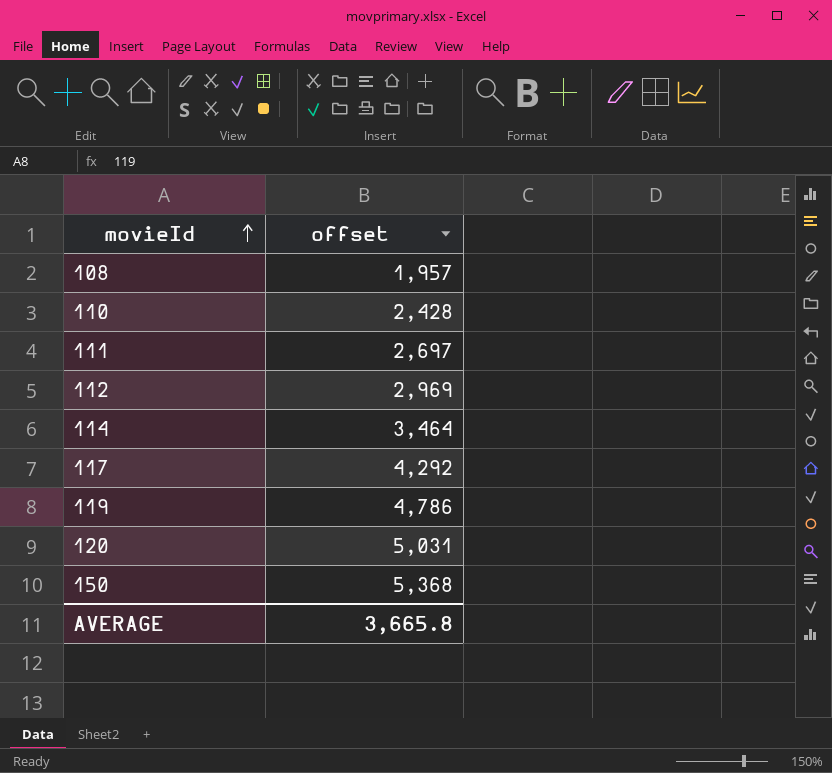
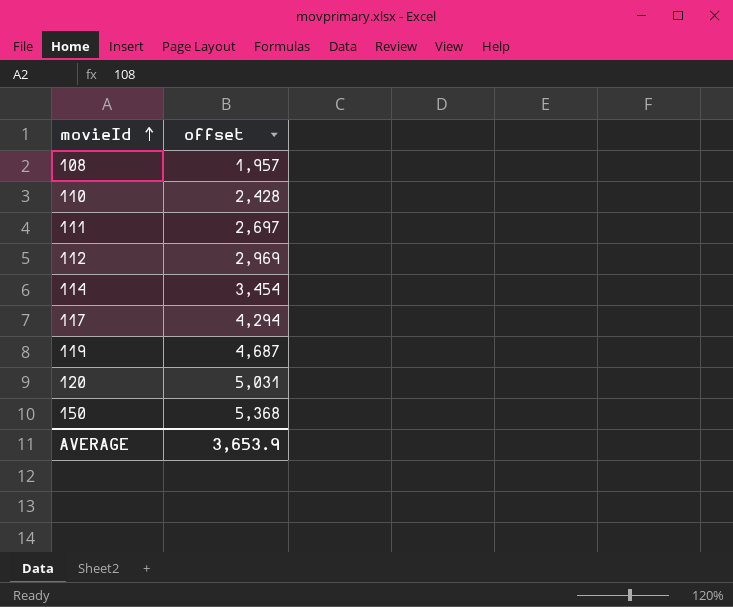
114 | offset: 3,464 -> 3,454
117 | offset: 4,292 -> 4,294
119 | offset: 4,786 -> 4,687
AVERAGE | offset: 3,665.8 -> 3,653.9

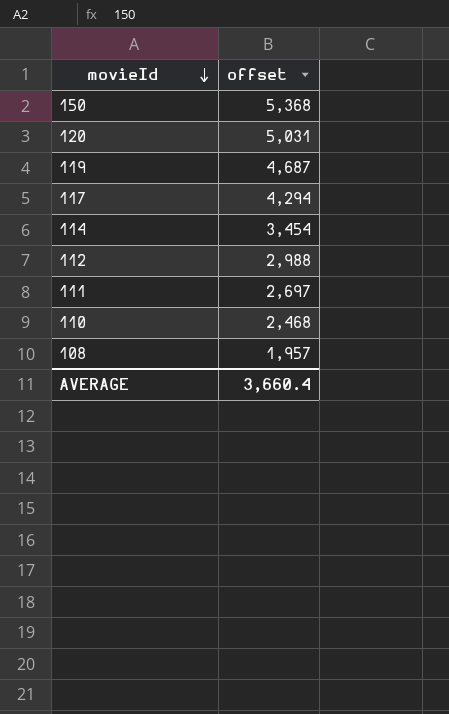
row order: movieId ascending -> movieId descending
112 | offset: 2,969 -> 2,988
110 | offset: 2,428 -> 2,468
AVERAGE | offset: 3,653.9 -> 3,660.4

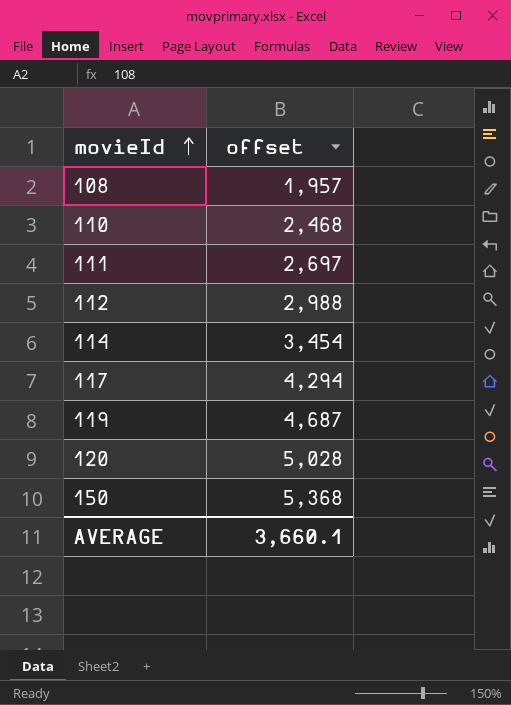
row order: movieId descending -> movieId ascending
120 | offset: 5,031 -> 5,028
AVERAGE | offset: 3,660.4 -> 3,660.1

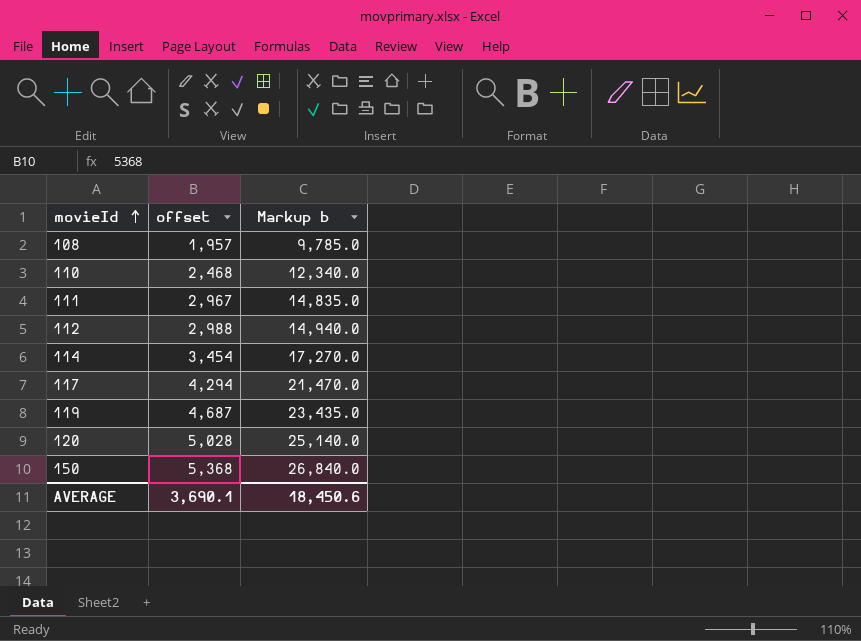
column Markup b | formula: none -> [offset] * 5
111 | offset: 2,697 -> 2,967
AVERAGE | offset: 3,660.1 -> 3,690.1

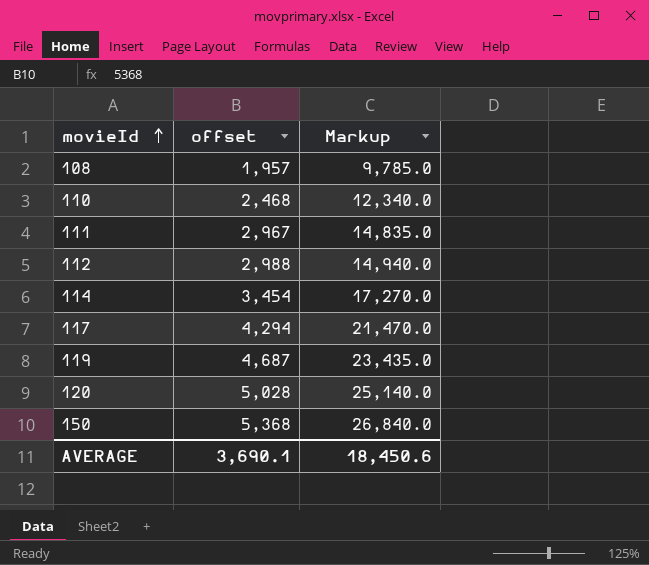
column name: Markup b -> Markup

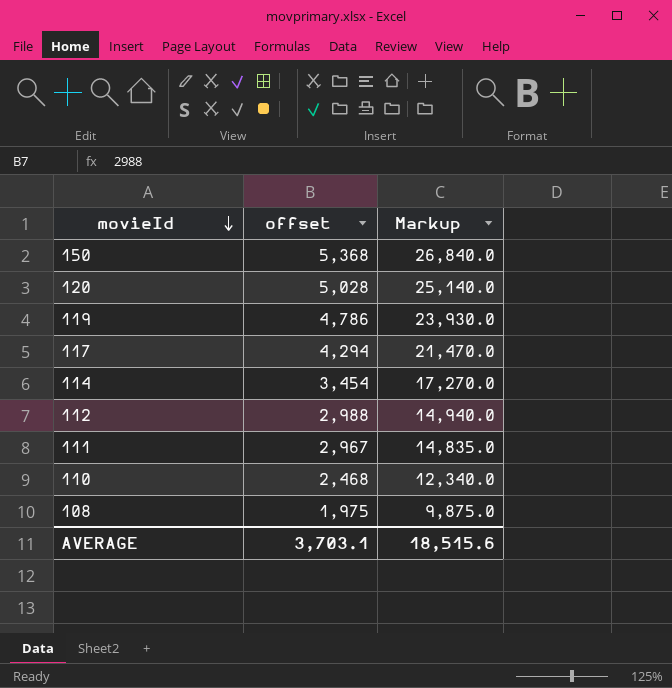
row order: movieId ascending -> movieId descending
119 | offset: 4,687 -> 4,786
119 | Markup: 23,435.0 -> 23,930.0
108 | offset: 1,957 -> 1,975
108 | Markup: 9,785.0 -> 9,875.0
AVERAGE | offset: 3,690.1 -> 3,703.1
AVERAGE | Markup: 18,450.6 -> 18,515.6

